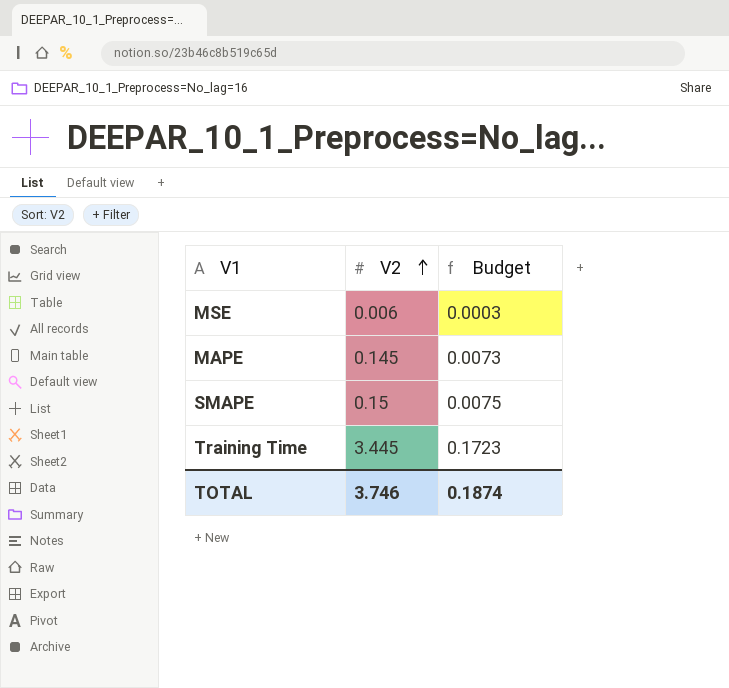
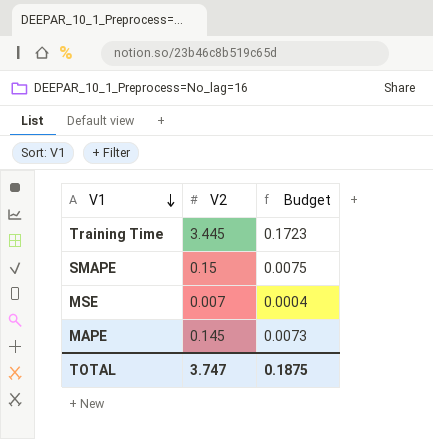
row order: V2 ascending -> V1 descending
MSE | V2: 0.006 -> 0.007
MSE | Budget: 0.0003 -> 0.0004
TOTAL | V2: 3.746 -> 3.747
TOTAL | Budget: 0.1874 -> 0.1875

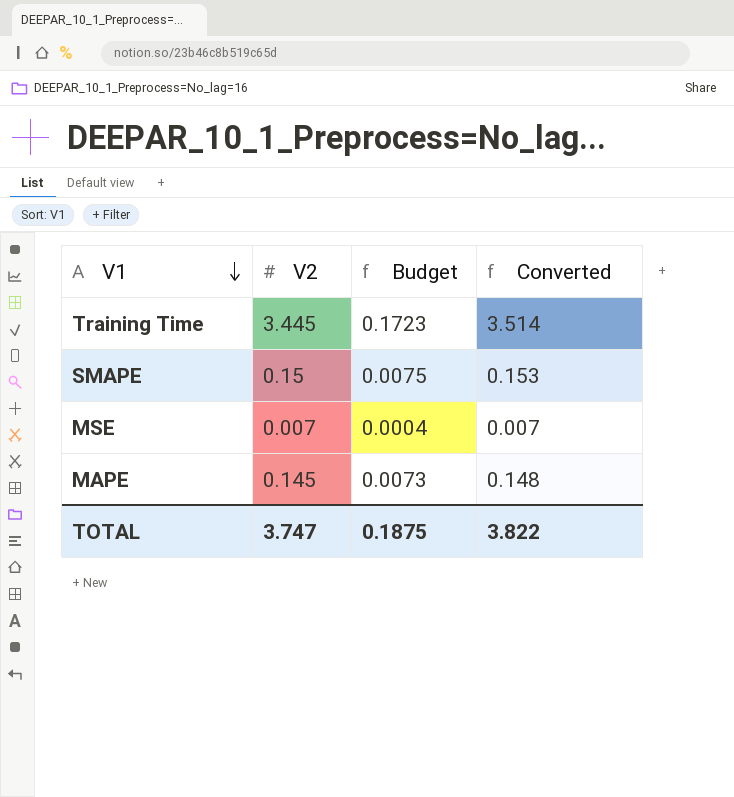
column Converted | formula: none -> [V2] * 1.02

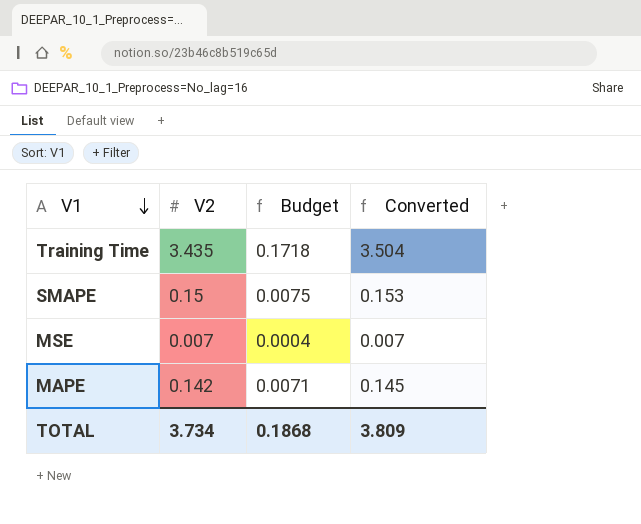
Training Time | V2: 3.445 -> 3.435
Training Time | Budget: 0.1723 -> 0.1718
Training Time | Converted: 3.514 -> 3.504
MAPE | V2: 0.145 -> 0.142
MAPE | Budget: 0.0073 -> 0.0071
MAPE | Converted: 0.148 -> 0.145
TOTAL | V2: 3.747 -> 3.734
TOTAL | Budget: 0.1875 -> 0.1868
TOTAL | Converted: 3.822 -> 3.809

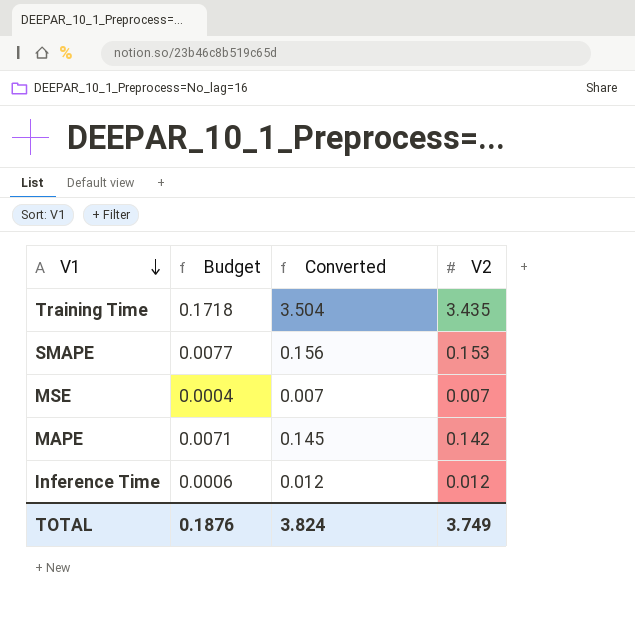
column V2 | position: 2 -> 4
SMAPE | Budget: 0.0075 -> 0.0077
SMAPE | Converted: 0.153 -> 0.156
SMAPE | V2: 0.15 -> 0.153
row Inference Time: none -> 0.0006 | 0.012 | 0.012
TOTAL | Budget: 0.1868 -> 0.1876
TOTAL | Converted: 3.809 -> 3.824
TOTAL | V2: 3.734 -> 3.749

